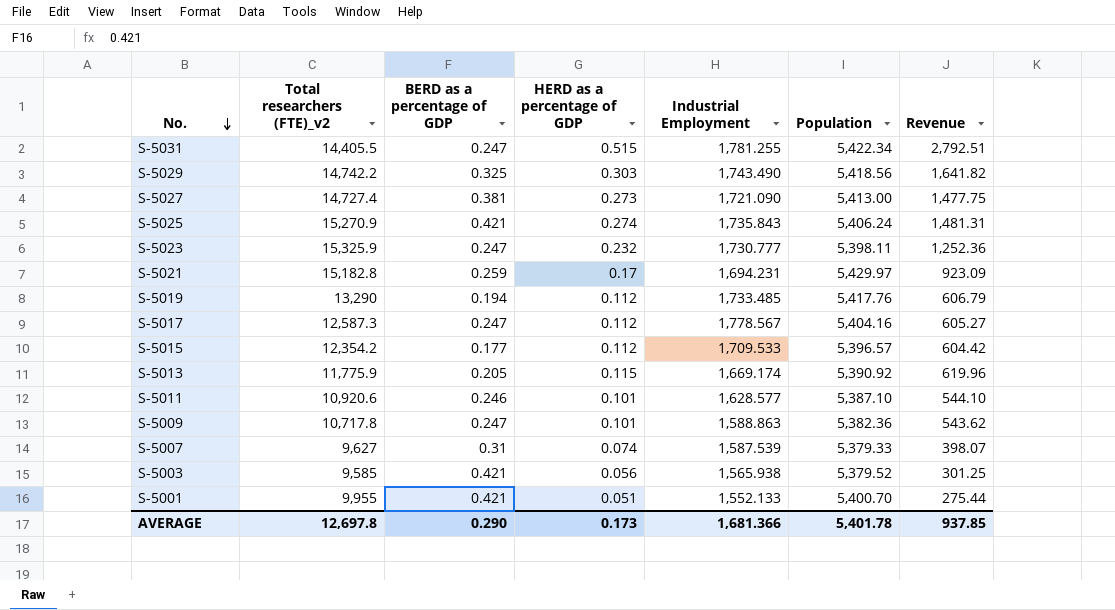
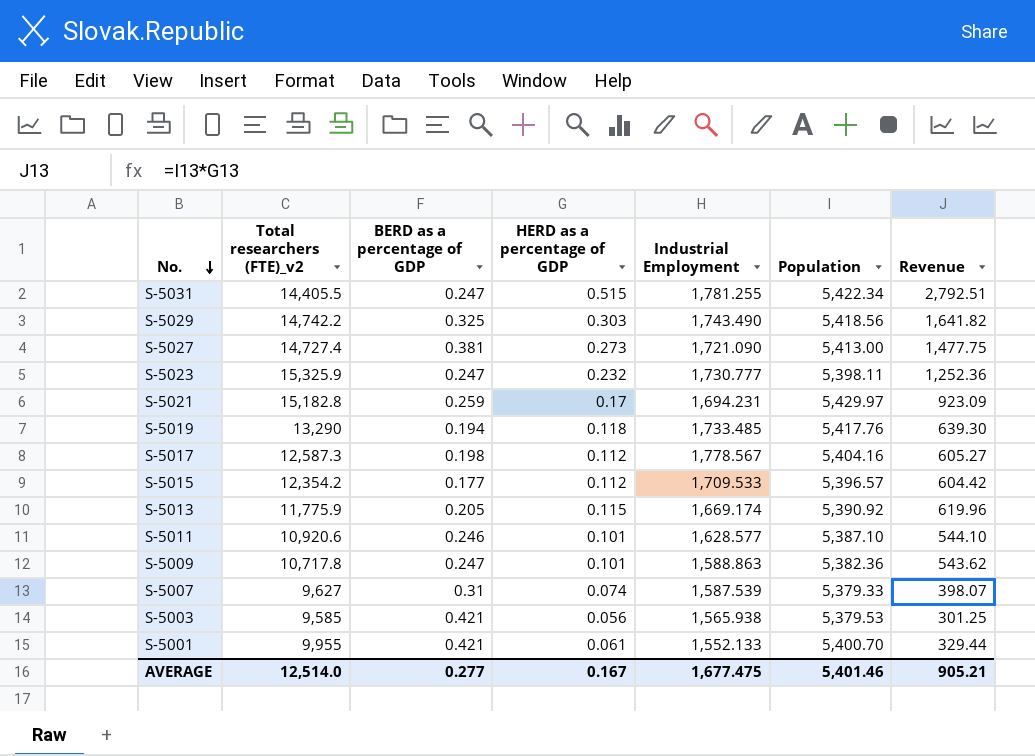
row S-5025: 15,270.9 | 0.421 | 0.274 | 1,735.843 | 5,406.24 | 1,481.31 -> none
S-5019 | HERD as a percentage of GDP: 0.112 -> 0.118
S-5019 | Revenue: 606.79 -> 639.30
S-5017 | BERD as a percentage of GDP: 0.247 -> 0.198
S-5003 | Population: 5,379.52 -> 5,379.53
S-5001 | HERD as a percentage of GDP: 0.051 -> 0.061
S-5001 | Revenue: 275.44 -> 329.44
AVERAGE | Total researchers (FTE)_v2: 12,697.8 -> 12,514.0
AVERAGE | BERD as a percentage of GDP: 0.290 -> 0.277
AVERAGE | HERD as a percentage of GDP: 0.173 -> 0.167
AVERAGE | Industrial Employment: 1,681.366 -> 1,677.475
AVERAGE | Population: 5,401.78 -> 5,401.46
AVERAGE | Revenue: 937.85 -> 905.21

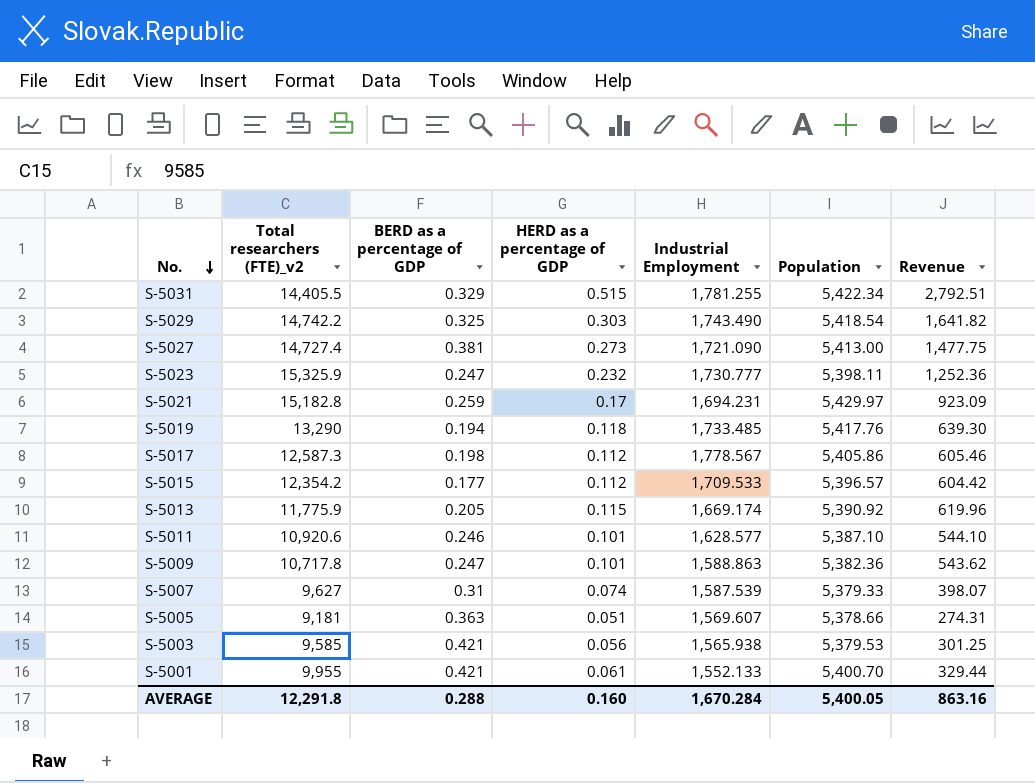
S-5031 | BERD as a percentage of GDP: 0.247 -> 0.329
S-5029 | Population: 5,418.56 -> 5,418.54
S-5017 | Population: 5,404.16 -> 5,405.86
S-5017 | Revenue: 605.27 -> 605.46
row S-5005: none -> 9,181 | 0.363 | 0.051 | 1,569.607 | 5,378.66 | 274.31
AVERAGE | Total researchers (FTE)_v2: 12,514.0 -> 12,291.8
AVERAGE | BERD as a percentage of GDP: 0.277 -> 0.288
AVERAGE | HERD as a percentage of GDP: 0.167 -> 0.160
AVERAGE | Industrial Employment: 1,677.475 -> 1,670.284
AVERAGE | Population: 5,401.46 -> 5,400.05
AVERAGE | Revenue: 905.21 -> 863.16

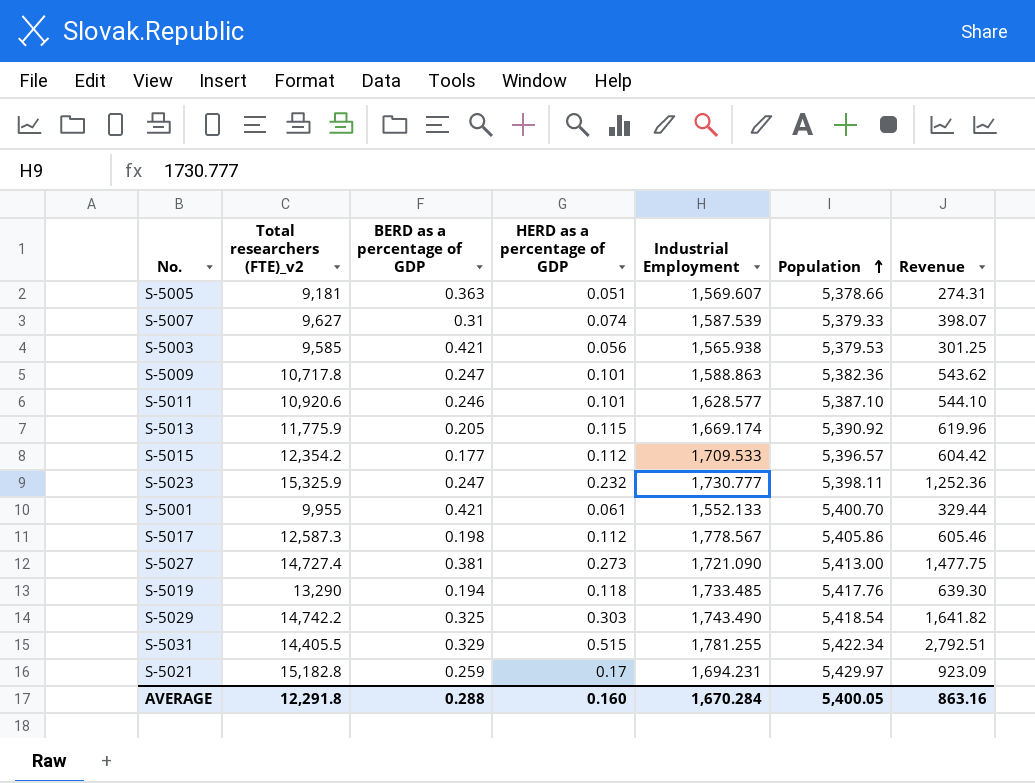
row order: No. descending -> Population ascending

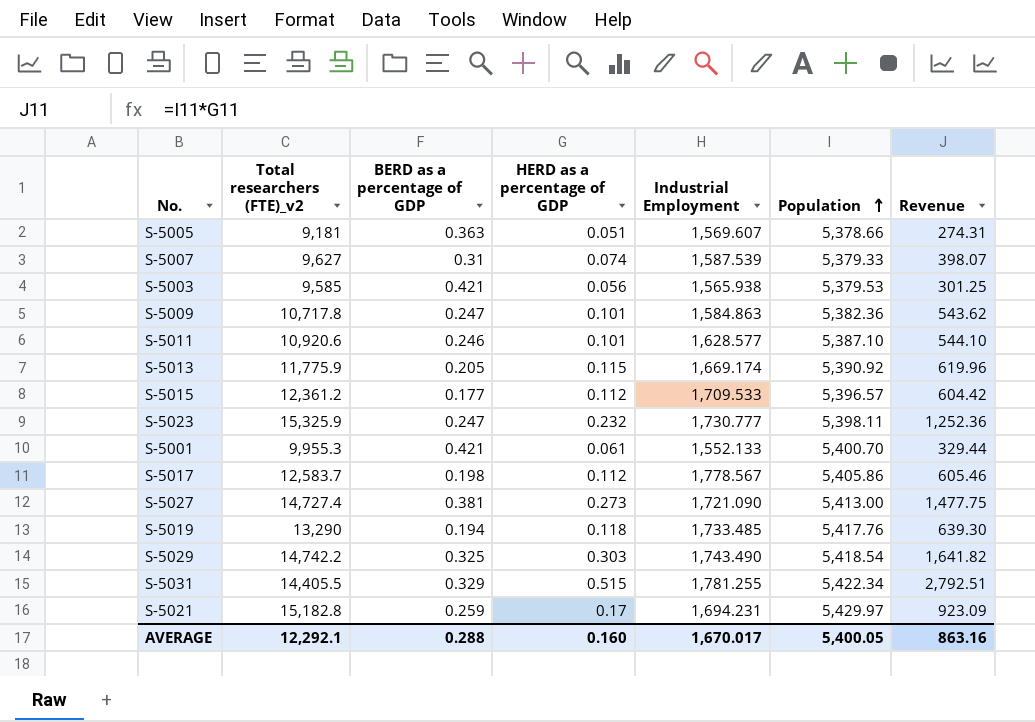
S-5009 | Industrial Employment: 1,588.863 -> 1,584.863
S-5015 | Total researchers (FTE)_v2: 12,354.2 -> 12,361.2
S-5001 | Total researchers (FTE)_v2: 9,955 -> 9,955.3
S-5017 | Total researchers (FTE)_v2: 12,587.3 -> 12,583.7
AVERAGE | Total researchers (FTE)_v2: 12,291.8 -> 12,292.1
AVERAGE | Industrial Employment: 1,670.284 -> 1,670.017

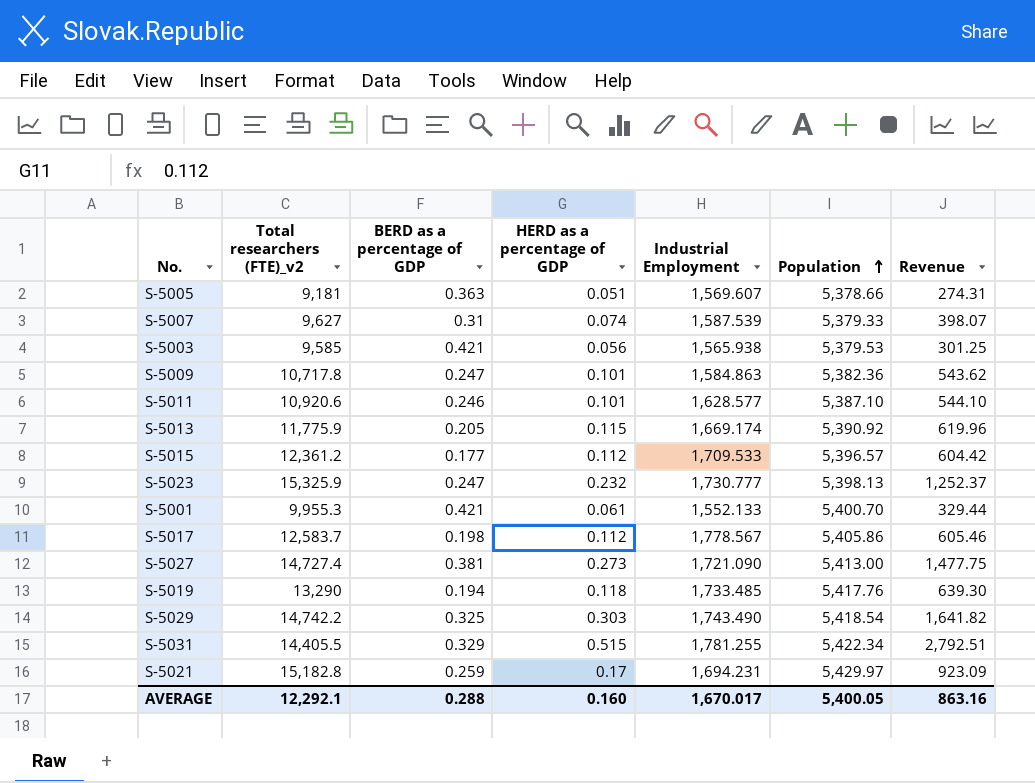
S-5023 | Population: 5,398.11 -> 5,398.13
S-5023 | Revenue: 1,252.36 -> 1,252.37

